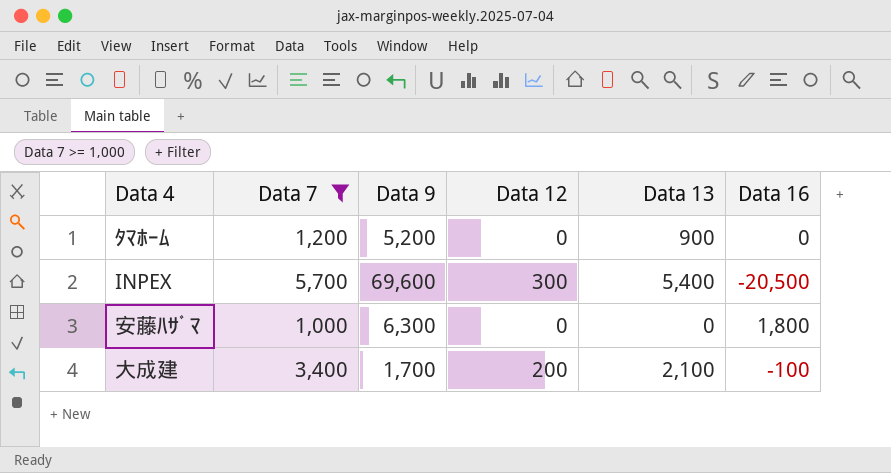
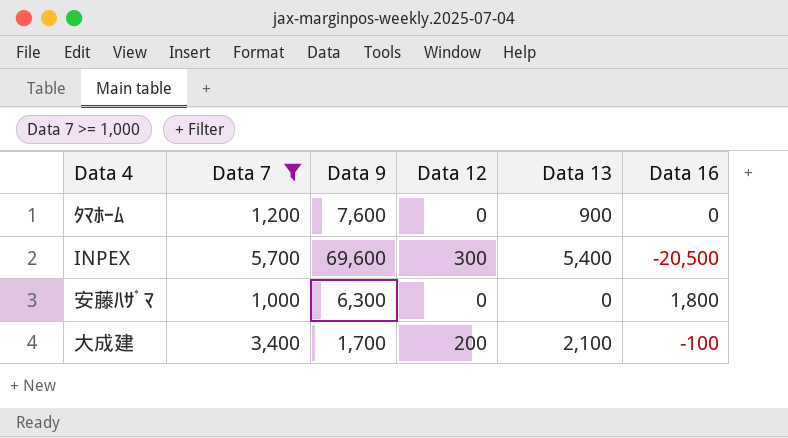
ﾀﾏﾎｰﾑ | Data 9: 5,200 -> 7,600

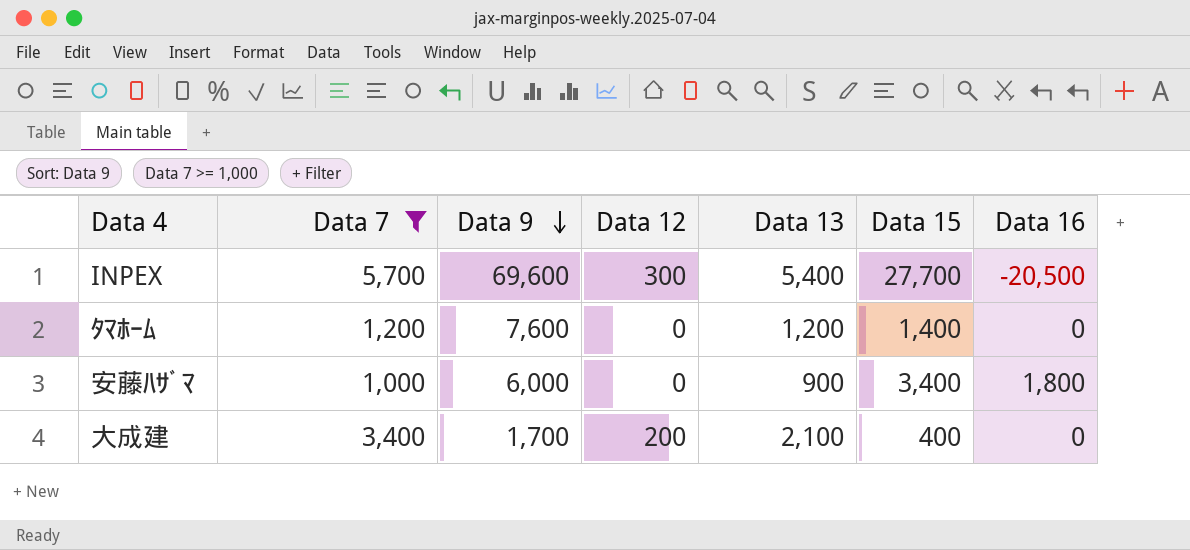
row order: none -> Data 9 descending
column Data 15 | position: none -> 6
ﾀﾏﾎｰﾑ | Data 13: 900 -> 1,200
安藤ﾊｻﾞﾏ | Data 9: 6,300 -> 6,000
安藤ﾊｻﾞﾏ | Data 13: 0 -> 900
大成建 | Data 16: -100 -> 0

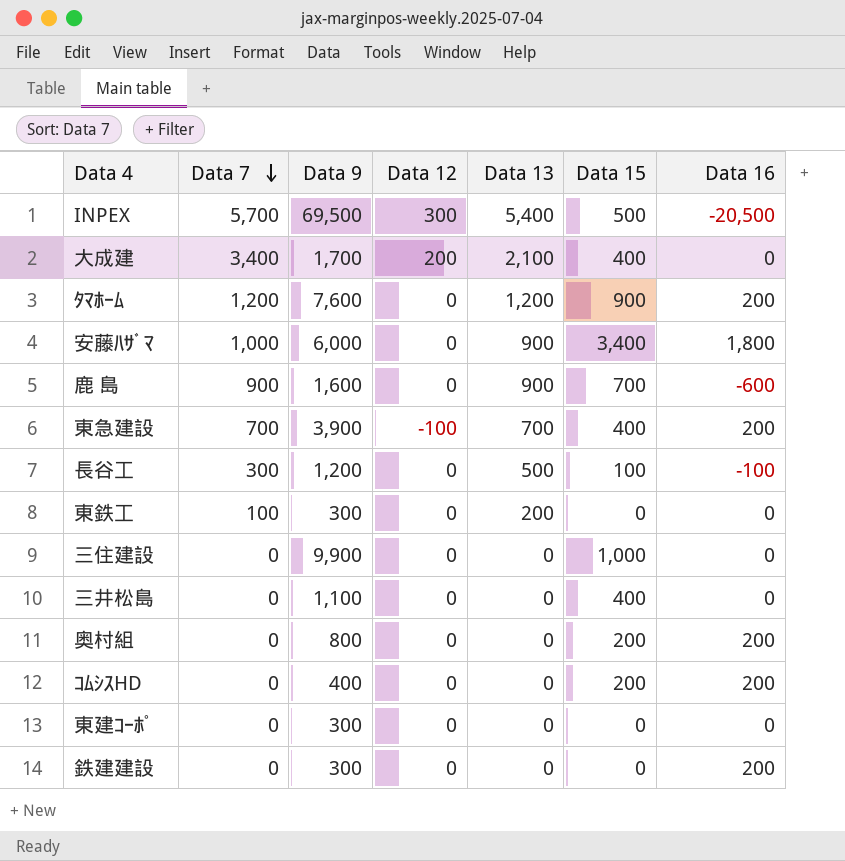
filter: Data 7 >= 1,000 -> none
row order: Data 9 descending -> Data 7 descending
INPEX | Data 9: 69,600 -> 69,500
INPEX | Data 15: 27,700 -> 500
ﾀﾏﾎｰﾑ | Data 15: 1,400 -> 900
ﾀﾏﾎｰﾑ | Data 16: 0 -> 200

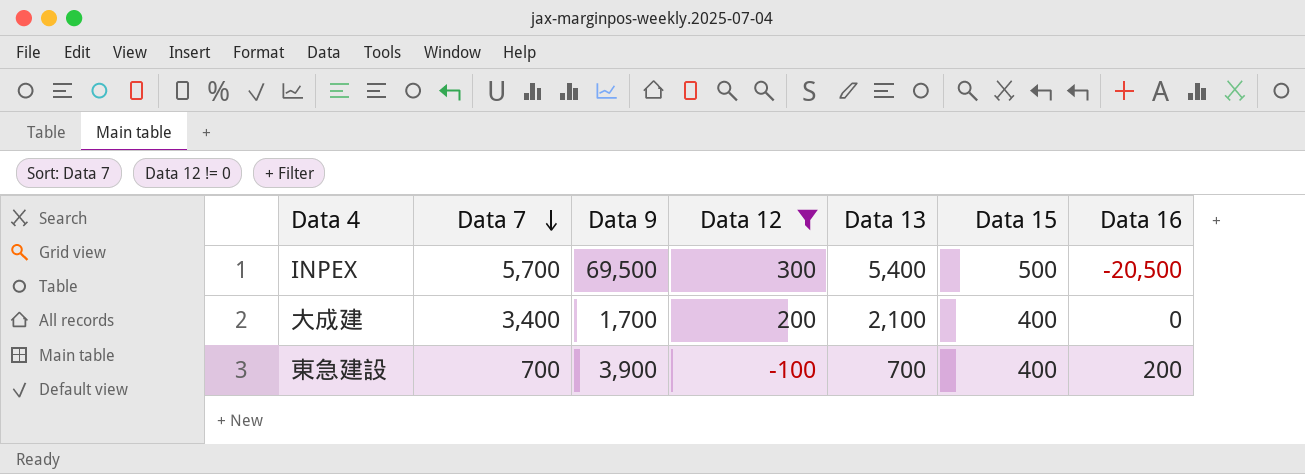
filter: none -> Data 12 != 0

